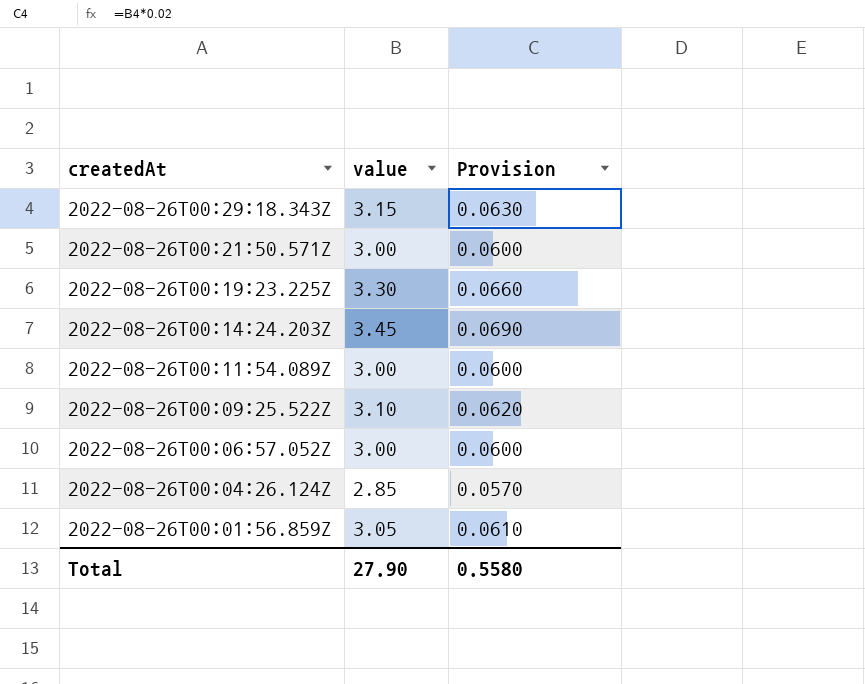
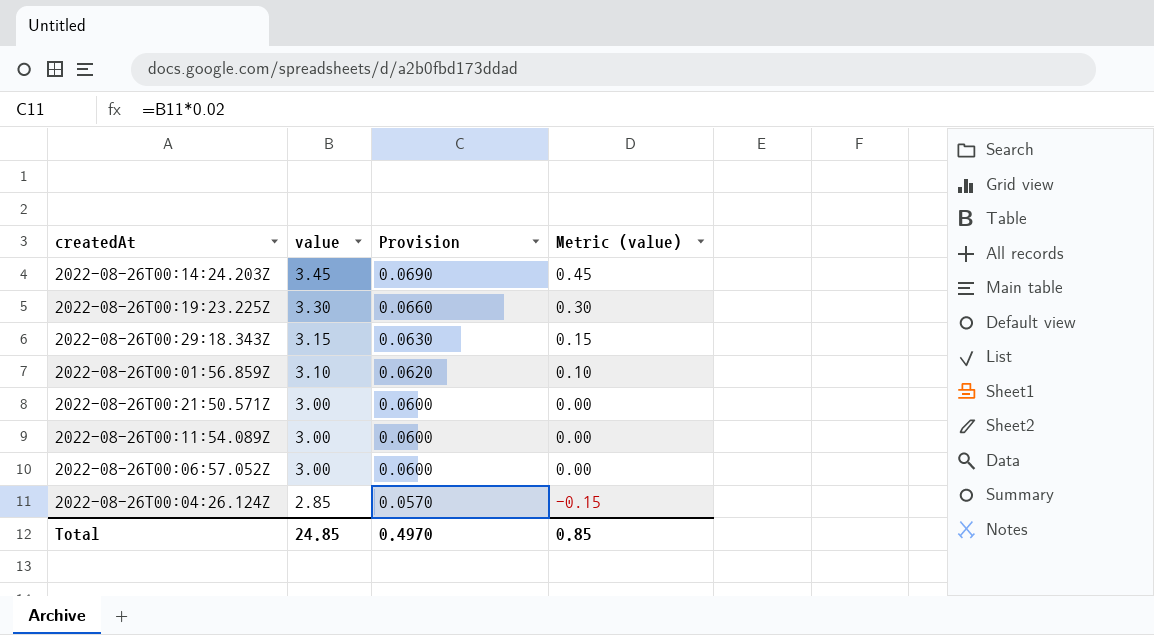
row order: createdAt descending -> value descending
column Metric (value) | formula: none -> [value] - 3
row 2022-08-26T00:09:25.522Z: 3.10 | 0.0620 -> none
2022-08-26T00:01:56.859Z | value: 3.05 -> 3.10
2022-08-26T00:01:56.859Z | Provision: 0.0610 -> 0.0620
Total | value: 27.90 -> 24.85
Total | Provision: 0.5580 -> 0.4970

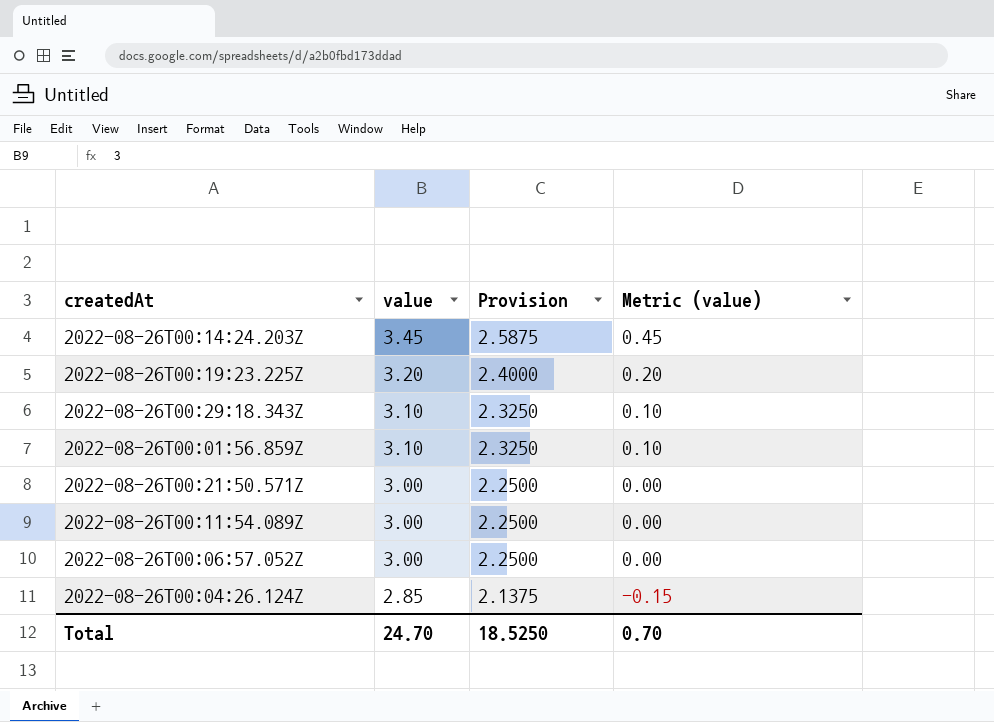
column Provision | formula: [value] * 0.02 -> [value] * 0.75
2022-08-26T00:19:23.225Z | value: 3.30 -> 3.20
2022-08-26T00:19:23.225Z | Metric (value): 0.30 -> 0.20
2022-08-26T00:29:18.343Z | value: 3.15 -> 3.10
2022-08-26T00:29:18.343Z | Metric (value): 0.15 -> 0.10
Total | value: 24.85 -> 24.70
Total | Provision: 0.4970 -> 18.5250
Total | Metric (value): 0.85 -> 0.70

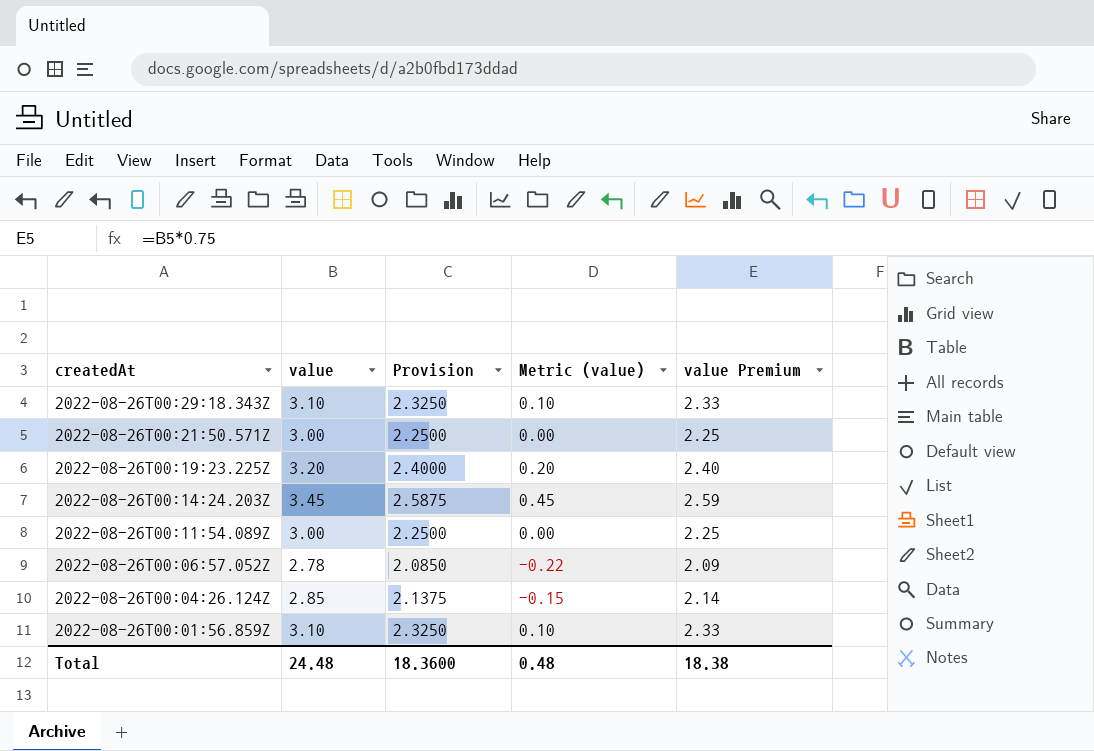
row order: value descending -> createdAt descending
column value Premium | formula: none -> [value] * 0.75
2022-08-26T00:06:57.052Z | value: 3.00 -> 2.78
2022-08-26T00:06:57.052Z | Provision: 2.2500 -> 2.0850
2022-08-26T00:06:57.052Z | Metric (value): 0.00 -> -0.22
Total | value: 24.70 -> 24.48
Total | Provision: 18.5250 -> 18.3600
Total | Metric (value): 0.70 -> 0.48

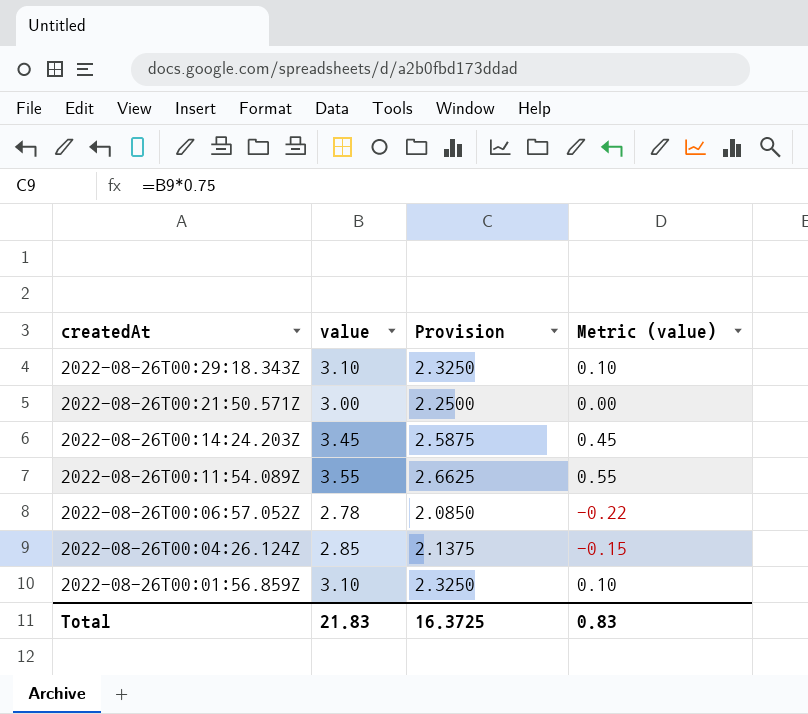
column value Premium | formula: [value] * 0.75 -> none
row 2022-08-26T00:19:23.225Z: 3.20 | 2.4000 | 0.20 | 2.40 -> none
2022-08-26T00:11:54.089Z | value: 3.00 -> 3.55
2022-08-26T00:11:54.089Z | Provision: 2.2500 -> 2.6625
2022-08-26T00:11:54.089Z | Metric (value): 0.00 -> 0.55
Total | value: 24.48 -> 21.83
Total | Provision: 18.3600 -> 16.3725
Total | Metric (value): 0.48 -> 0.83

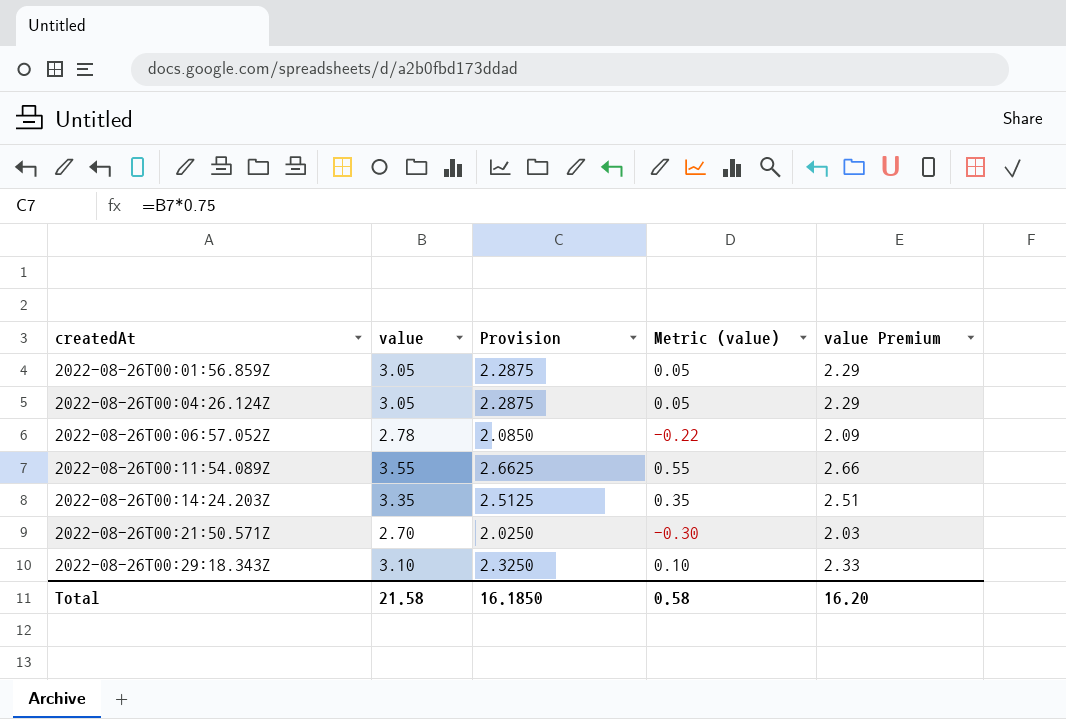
row order: createdAt descending -> createdAt ascending
column value Premium | formula: none -> [value] * 0.75
2022-08-26T00:01:56.859Z | value: 3.10 -> 3.05
2022-08-26T00:01:56.859Z | Provision: 2.3250 -> 2.2875
2022-08-26T00:01:56.859Z | Metric (value): 0.10 -> 0.05
2022-08-26T00:04:26.124Z | value: 2.85 -> 3.05
2022-08-26T00:04:26.124Z | Provision: 2.1375 -> 2.2875
2022-08-26T00:04:26.124Z | Metric (value): -0.15 -> 0.05
2022-08-26T00:14:24.203Z | value: 3.45 -> 3.35
2022-08-26T00:14:24.203Z | Provision: 2.5875 -> 2.5125
2022-08-26T00:14:24.203Z | Metric (value): 0.45 -> 0.35
2022-08-26T00:21:50.571Z | value: 3.00 -> 2.70
2022-08-26T00:21:50.571Z | Provision: 2.2500 -> 2.0250
2022-08-26T00:21:50.571Z | Metric (value): 0.00 -> -0.30
Total | value: 21.83 -> 21.58
Total | Provision: 16.3725 -> 16.1850
Total | Metric (value): 0.83 -> 0.58

